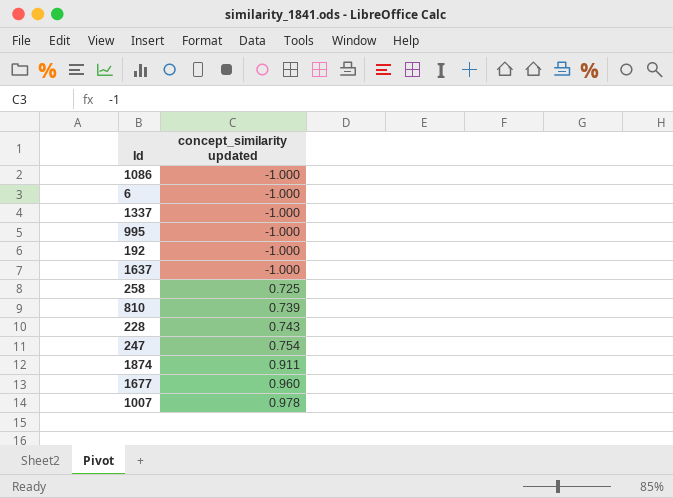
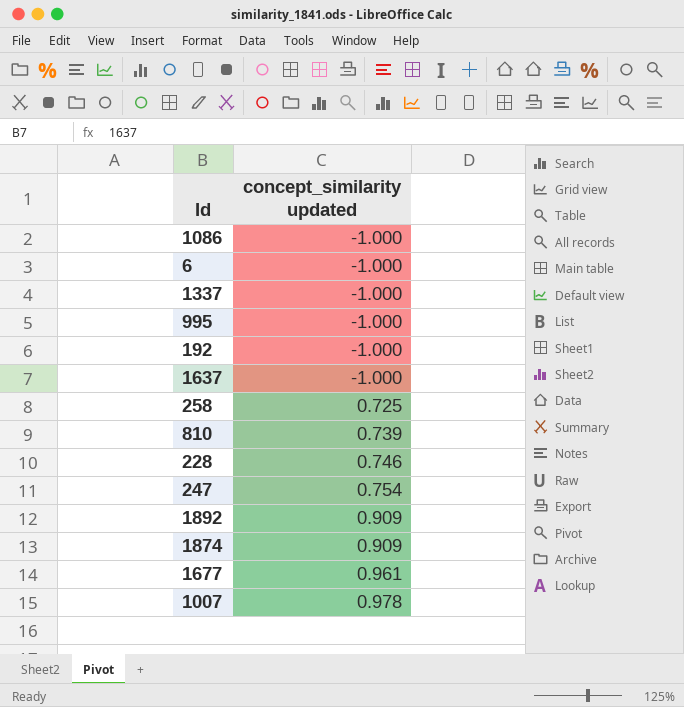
228 | concept_similarity updated: 0.743 -> 0.746
row 1892: none -> 0.909
1874 | concept_similarity updated: 0.911 -> 0.909
1677 | concept_similarity updated: 0.960 -> 0.961

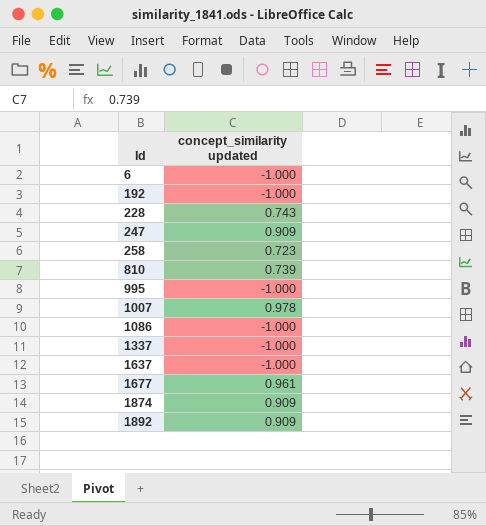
row order: concept_similarity updated ascending -> Id ascending
228 | concept_similarity updated: 0.746 -> 0.743
247 | concept_similarity updated: 0.754 -> 0.909
258 | concept_similarity updated: 0.725 -> 0.723

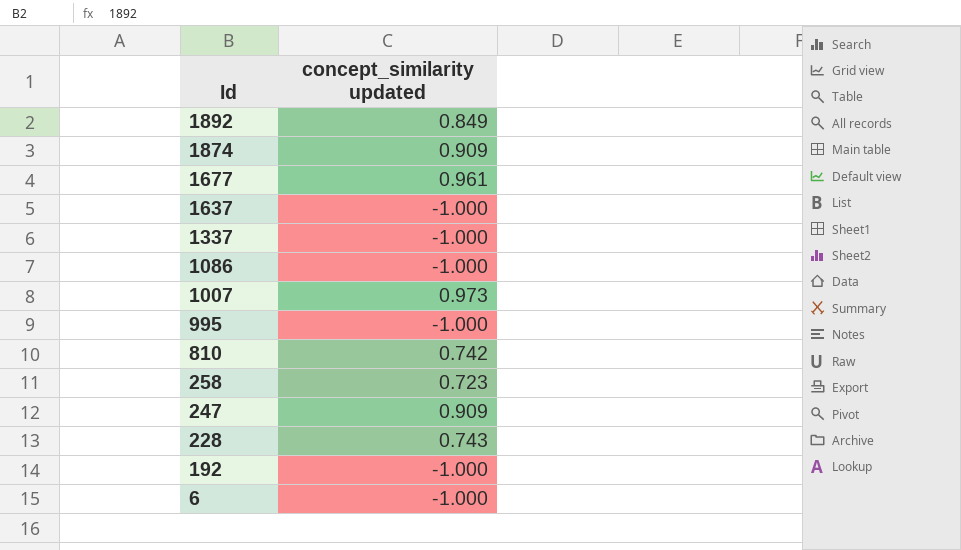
row order: Id ascending -> Id descending
1892 | concept_similarity updated: 0.909 -> 0.849
1007 | concept_similarity updated: 0.978 -> 0.973
810 | concept_similarity updated: 0.739 -> 0.742

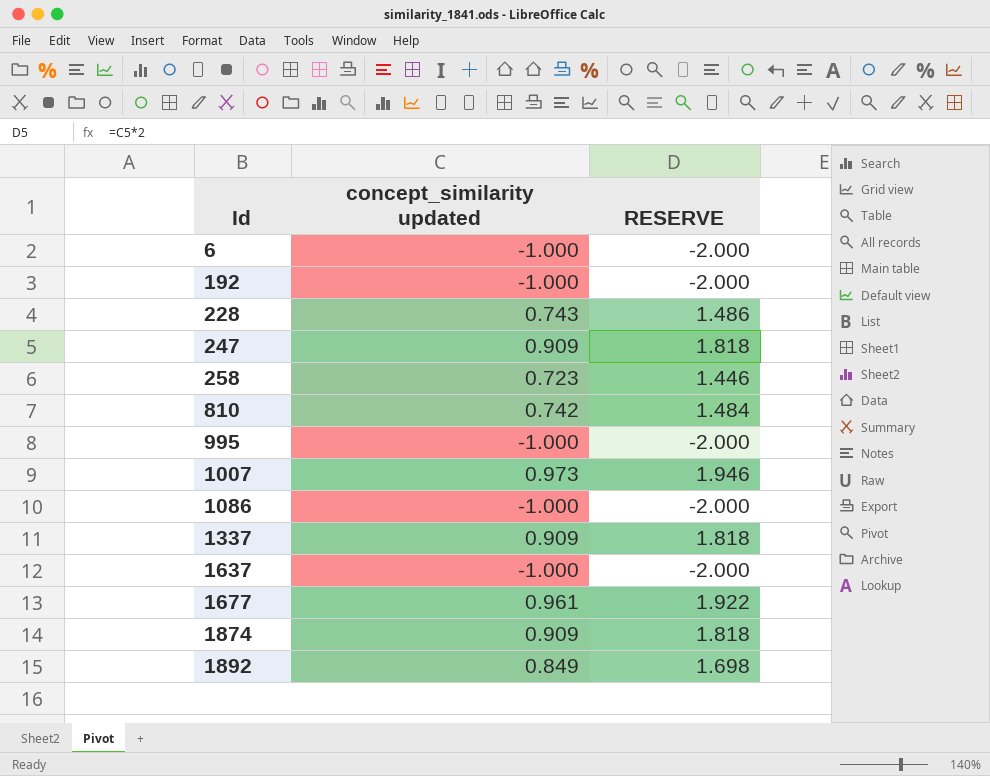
row order: Id descending -> Id ascending
column RESERVE | formula: none -> [concept_similarity updated] * 2
1337 | concept_similarity updated: -1.000 -> 0.909

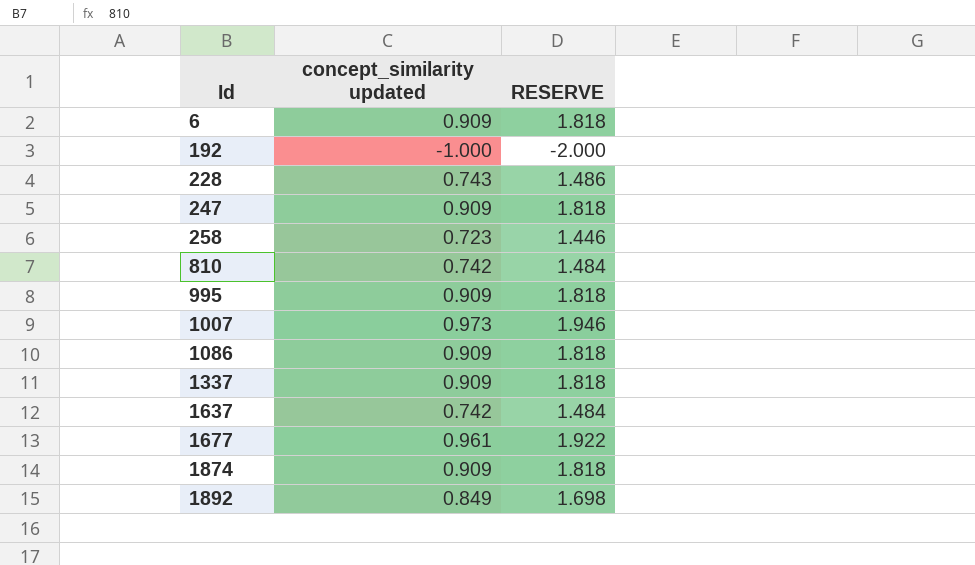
6 | concept_similarity updated: -1.000 -> 0.909
6 | RESERVE: -2.000 -> 1.818
995 | concept_similarity updated: -1.000 -> 0.909
995 | RESERVE: -2.000 -> 1.818
1086 | concept_similarity updated: -1.000 -> 0.909
1086 | RESERVE: -2.000 -> 1.818
1637 | concept_similarity updated: -1.000 -> 0.742
1637 | RESERVE: -2.000 -> 1.484

